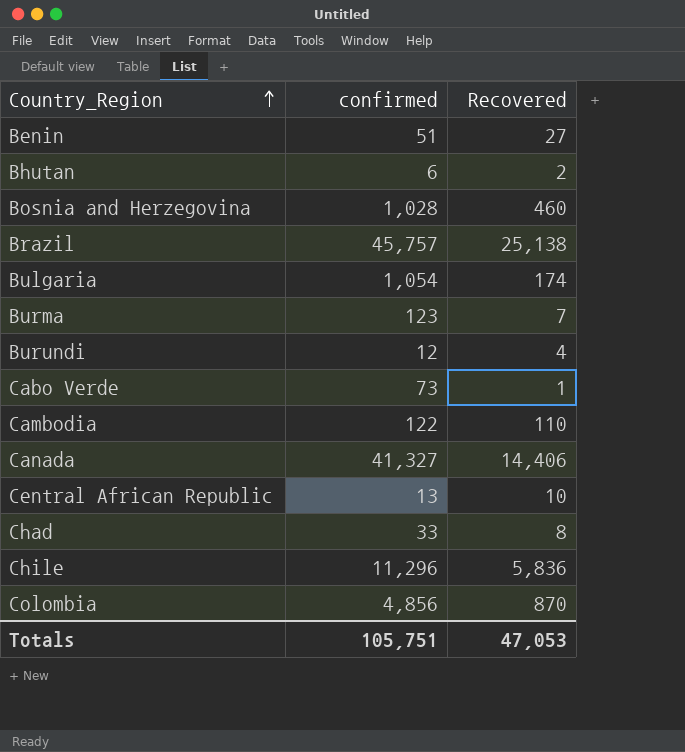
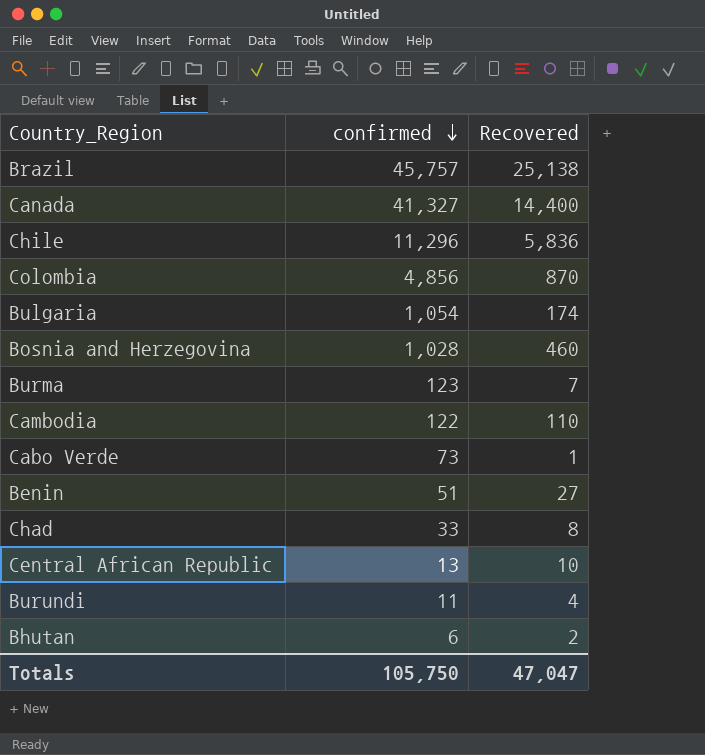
row order: Country_Region ascending -> confirmed descending
Canada | Recovered: 14,406 -> 14,400
Burundi | confirmed: 12 -> 11
Totals | confirmed: 105,751 -> 105,750
Totals | Recovered: 47,053 -> 47,047

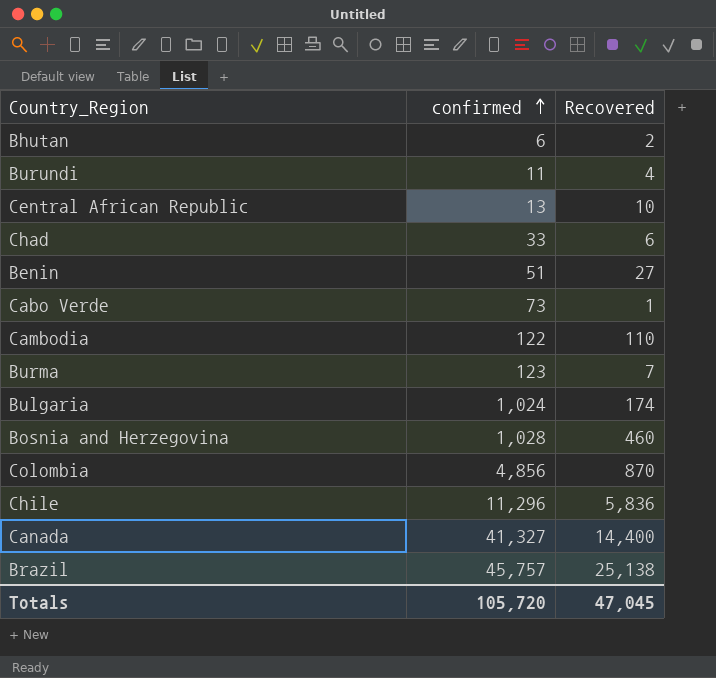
row order: confirmed descending -> confirmed ascending
Chad | Recovered: 8 -> 6
Bulgaria | confirmed: 1,054 -> 1,024
Totals | confirmed: 105,750 -> 105,720
Totals | Recovered: 47,047 -> 47,045

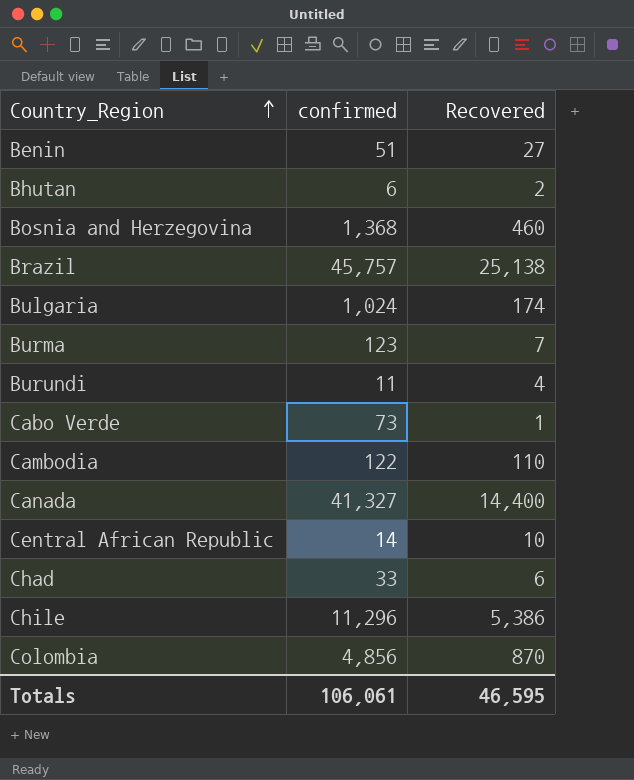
row order: confirmed ascending -> Country_Region ascending
Bosnia and Herzegovina | confirmed: 1,028 -> 1,368
Central African Republic | confirmed: 13 -> 14
Chile | Recovered: 5,836 -> 5,386
Totals | confirmed: 105,720 -> 106,061
Totals | Recovered: 47,045 -> 46,595

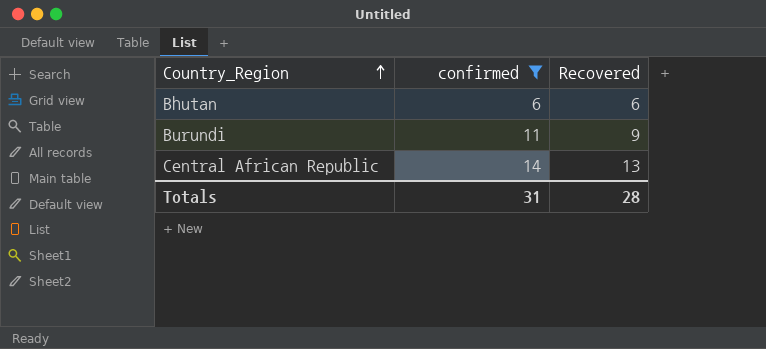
filter: none -> confirmed <= 14
Bhutan | Recovered: 2 -> 6
Burundi | Recovered: 4 -> 9
Central African Republic | Recovered: 10 -> 13
Totals | confirmed: 106,061 -> 31
Totals | Recovered: 46,595 -> 28

